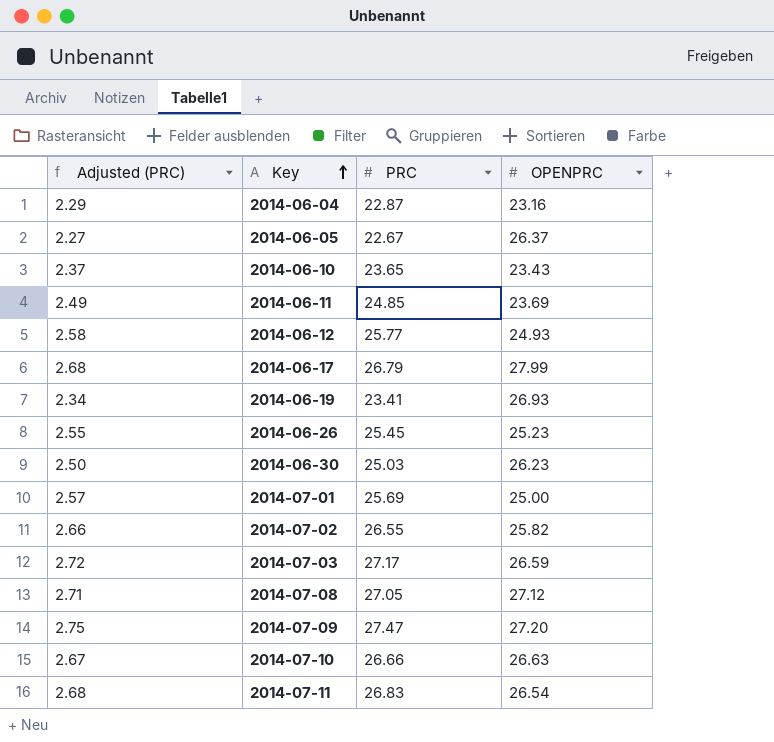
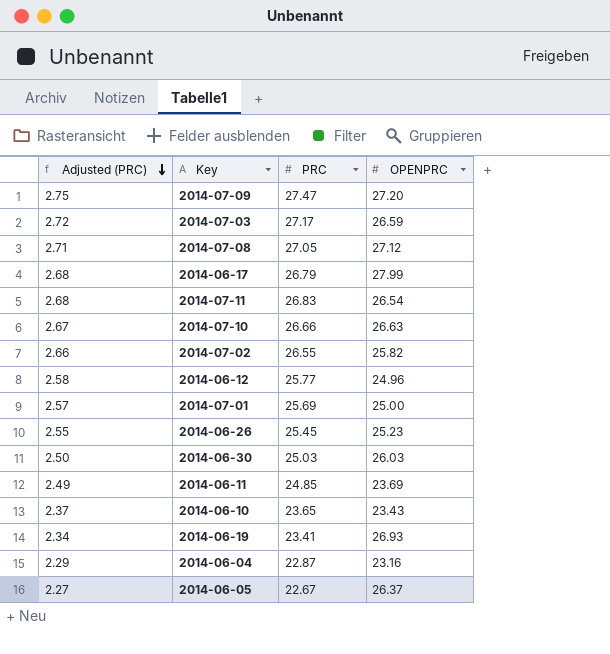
row order: Key ascending -> Adjusted (PRC) descending
2014-06-12 | OPENPRC: 24.93 -> 24.96
2014-06-30 | OPENPRC: 26.23 -> 26.03

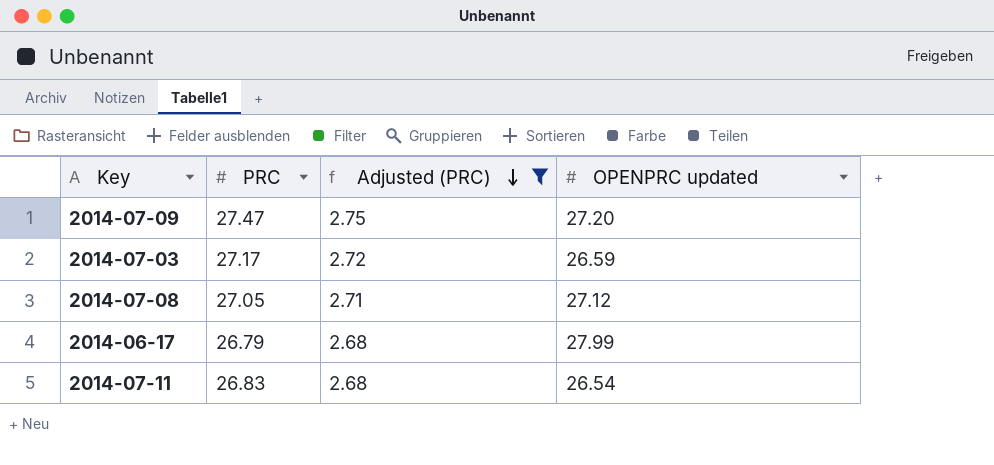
filter: none -> Adjusted (PRC) >= 2.68
column Adjusted (PRC) | position: 1 -> 3
column name: OPENPRC -> OPENPRC updated

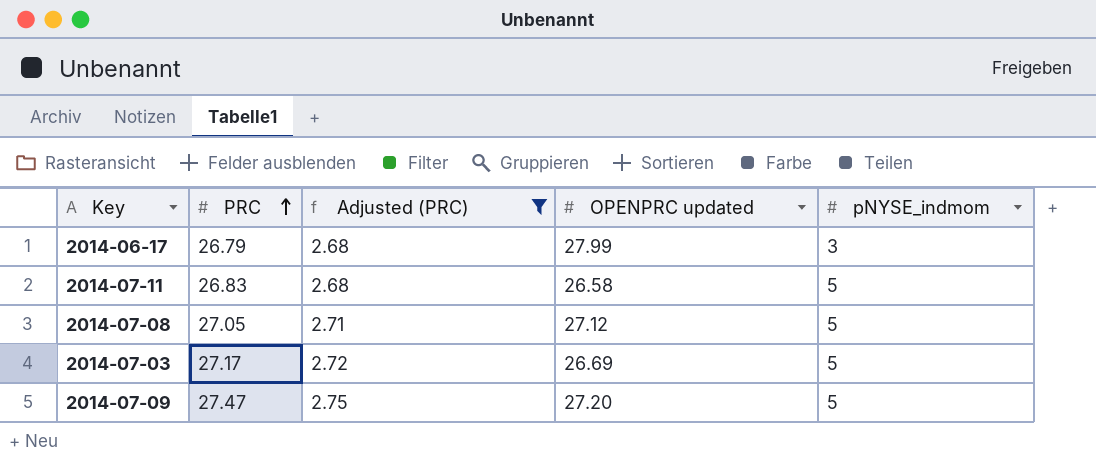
row order: Adjusted (PRC) descending -> PRC ascending
column pNYSE_indmom | position: none -> 5
2014-07-11 | OPENPRC updated: 26.54 -> 26.58
2014-07-03 | OPENPRC updated: 26.59 -> 26.69

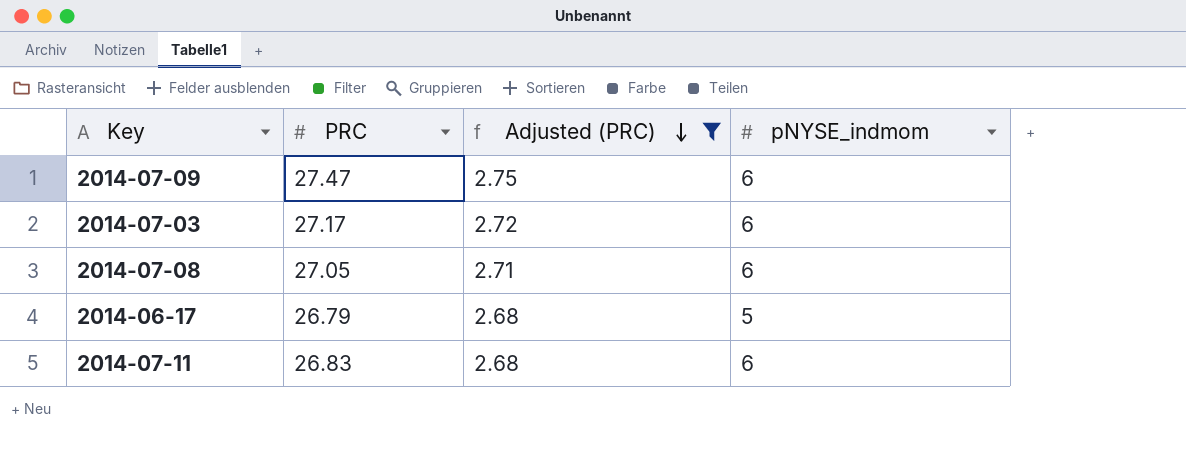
row order: PRC ascending -> Adjusted (PRC) descending
column OPENPRC updated | position: 4 -> none
2014-07-09 | pNYSE_indmom: 5 -> 6
2014-07-03 | pNYSE_indmom: 5 -> 6
2014-07-08 | pNYSE_indmom: 5 -> 6
2014-06-17 | pNYSE_indmom: 3 -> 5
2014-07-11 | pNYSE_indmom: 5 -> 6

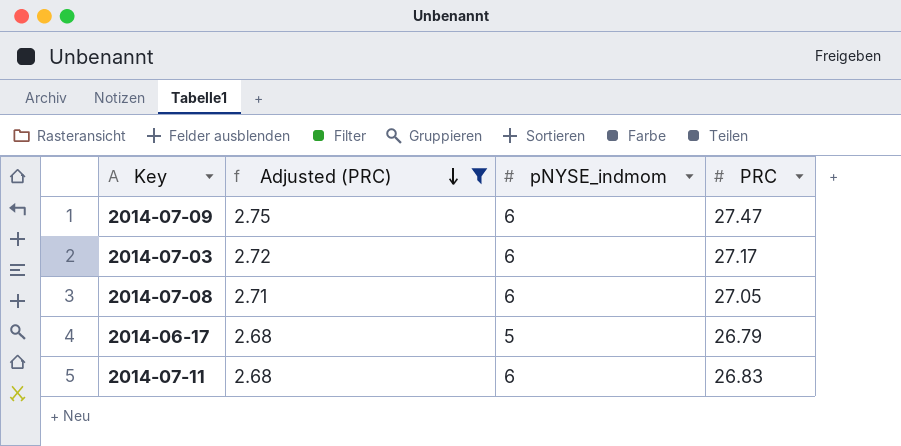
column PRC | position: 2 -> 4

